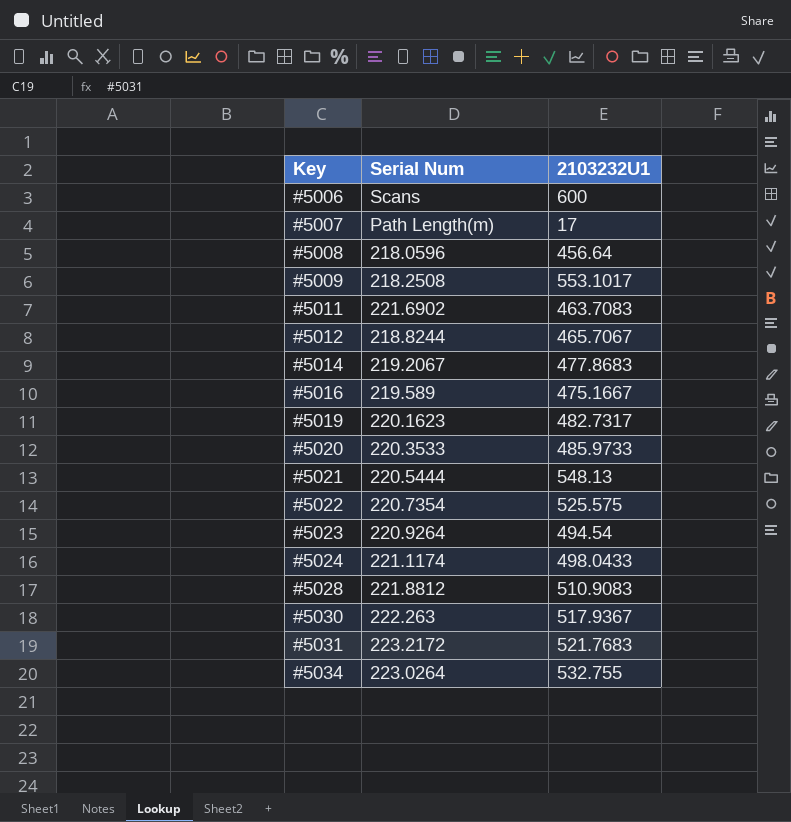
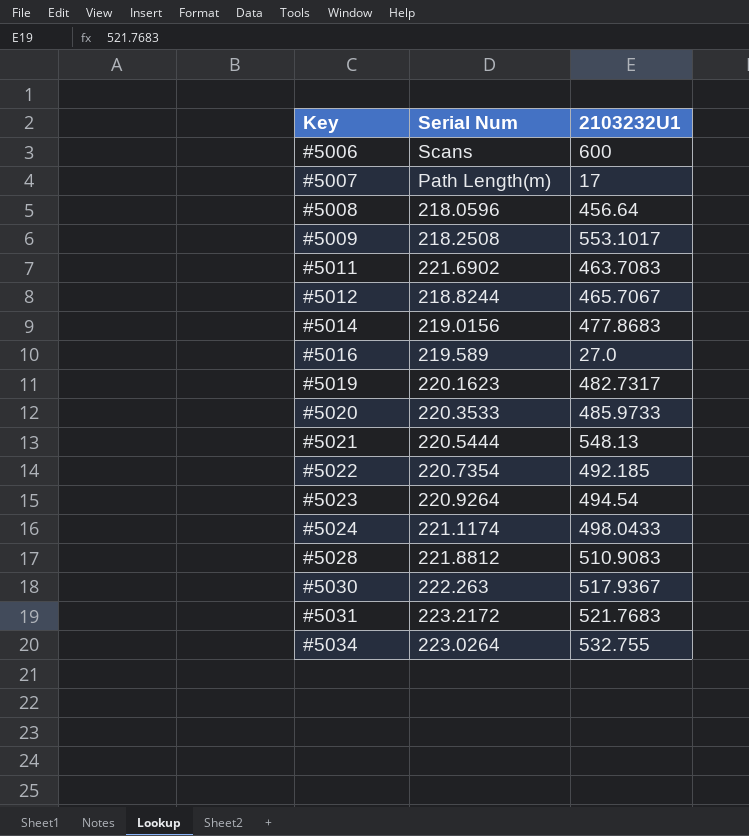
#5014 | Serial Num: 219.2067 -> 219.0156
#5016 | 2103232U1: 475.1667 -> 27.0
#5022 | 2103232U1: 525.575 -> 492.185

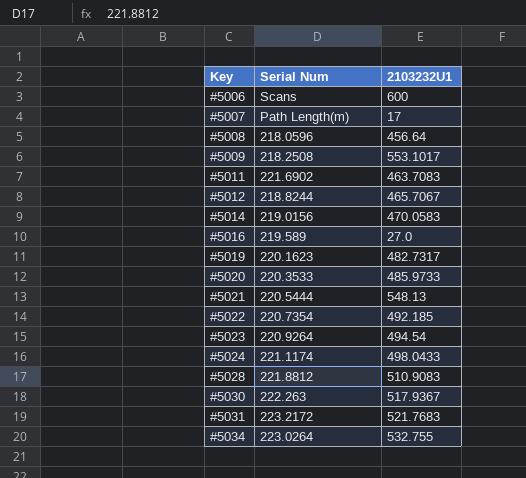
#5014 | 2103232U1: 477.8683 -> 470.0583

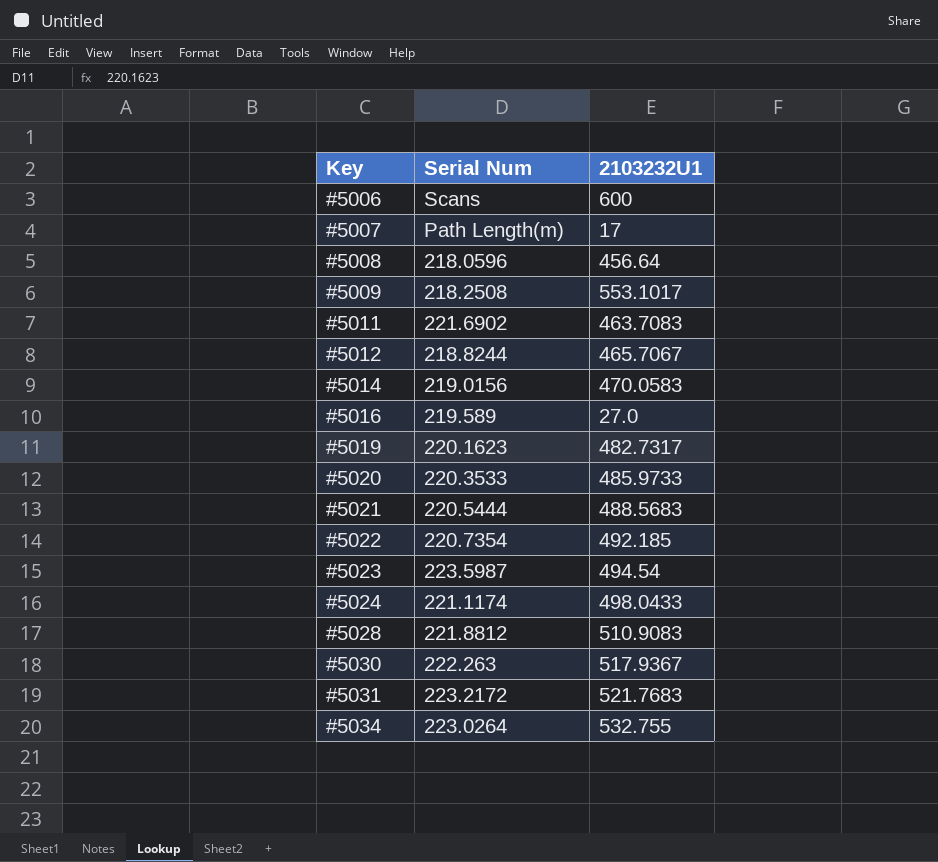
#5021 | 2103232U1: 548.13 -> 488.5683
#5023 | Serial Num: 220.9264 -> 223.5987

